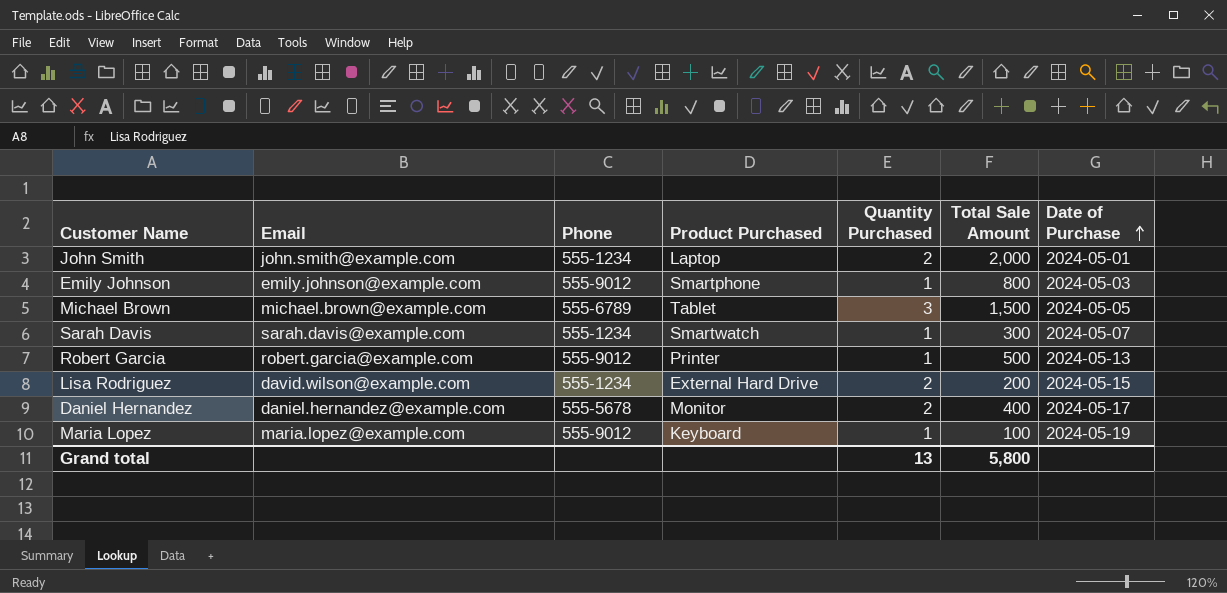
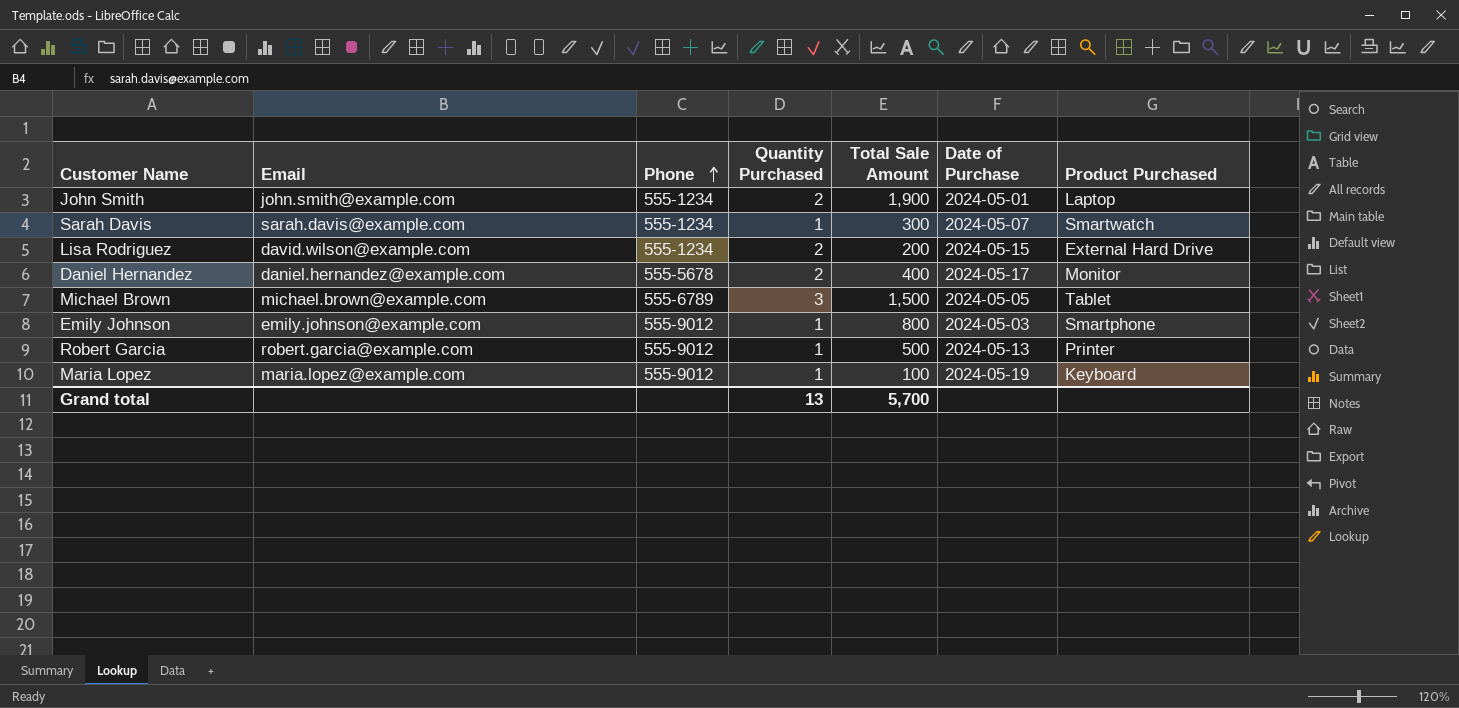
row order: Date of Purchase ascending -> Phone ascending
column Product Purchased | position: 4 -> 7
John Smith | Total Sale Amount: 2,000 -> 1,900
Grand total | Total Sale Amount: 5,800 -> 5,700

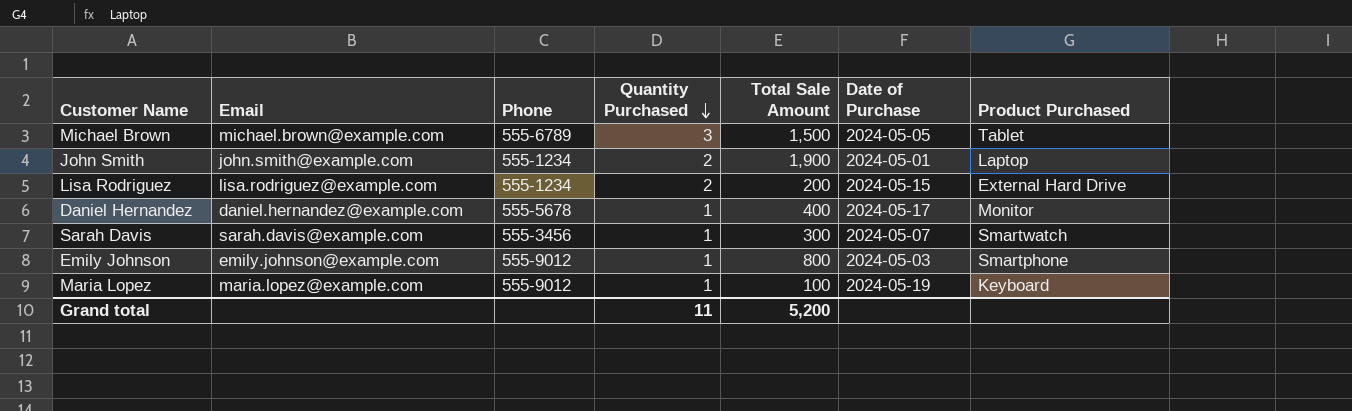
row order: Phone ascending -> Quantity Purchased descending
row Robert Garcia: robert.garcia@example.com | 555-9012 | 1 | 500 | 2024-05-13 | Printer -> none
Lisa Rodriguez | Email: david.wilson@example.com -> lisa.rodriguez@example.com
Daniel Hernandez | Quantity Purchased: 2 -> 1
Sarah Davis | Phone: 555-1234 -> 555-3456
Grand total | Quantity Purchased: 13 -> 11
Grand total | Total Sale Amount: 5,700 -> 5,200

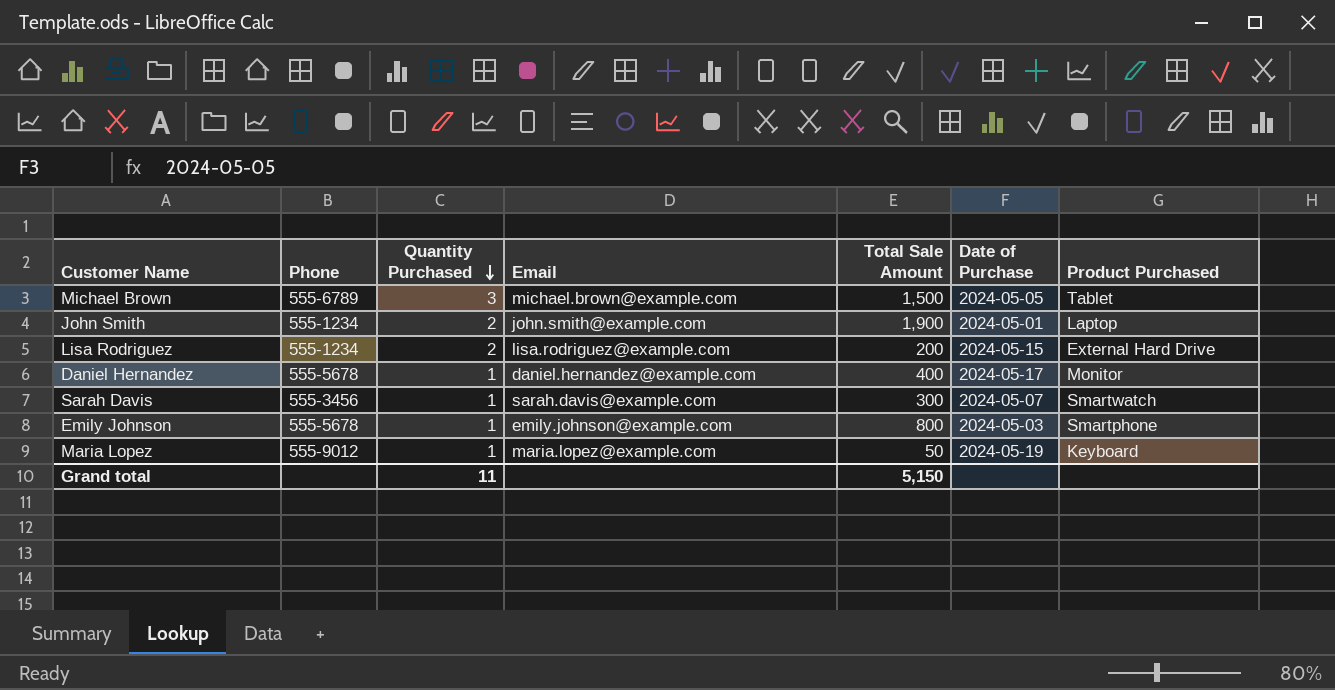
column Email | position: 2 -> 4
Emily Johnson | Phone: 555-9012 -> 555-5678
Maria Lopez | Total Sale Amount: 100 -> 50
Grand total | Total Sale Amount: 5,200 -> 5,150

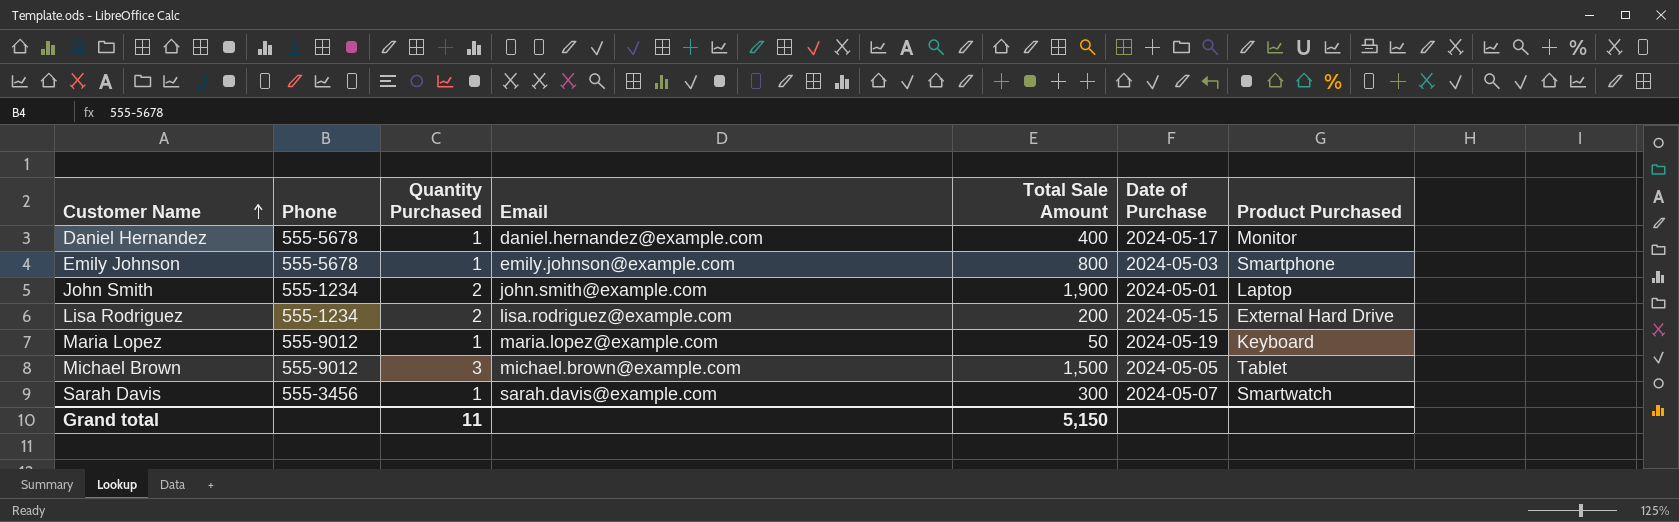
row order: Quantity Purchased descending -> Customer Name ascending
Michael Brown | Phone: 555-6789 -> 555-9012

